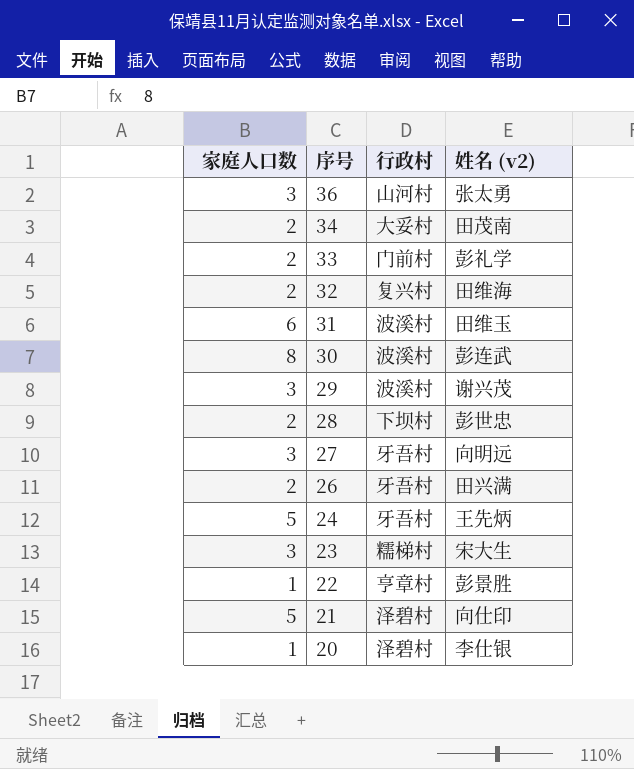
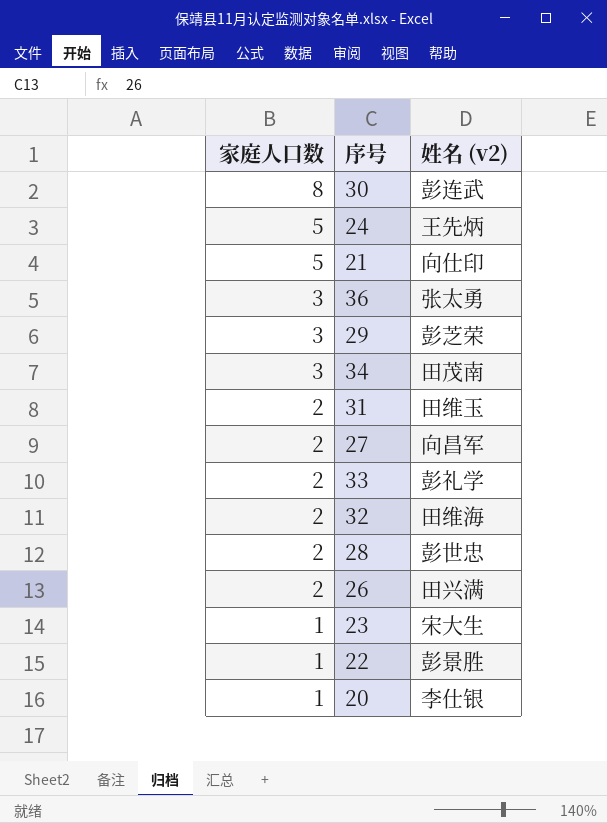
row order: 序号 descending -> 家庭人口数 descending
column 行政村 | position: 3 -> none
29 | 姓名 (v2): 谢兴茂 -> 彭芝荣
34 | 家庭人口数: 2 -> 3
31 | 家庭人口数: 6 -> 2
27 | 家庭人口数: 3 -> 2
27 | 姓名 (v2): 向明远 -> 向昌军
23 | 家庭人口数: 3 -> 1

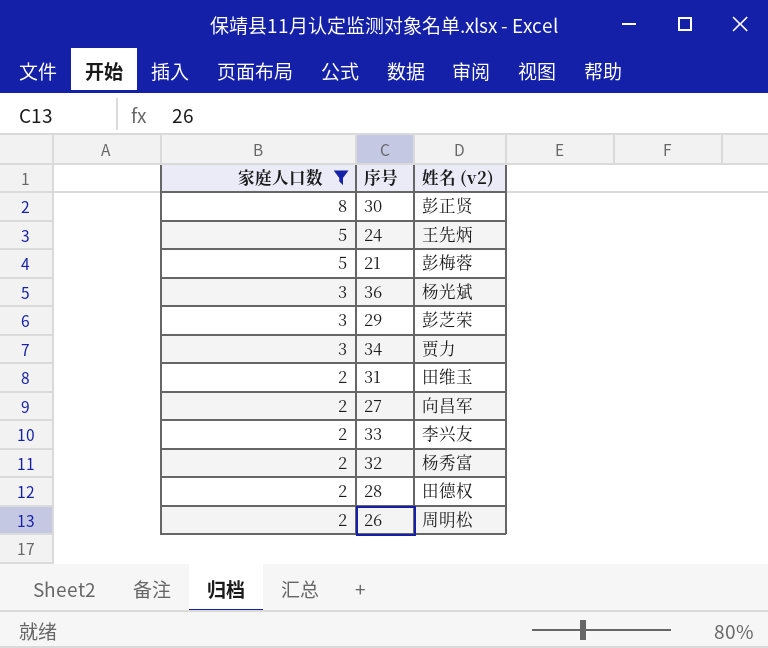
filter: none -> 家庭人口数 != 1
30 | 姓名 (v2): 彭连武 -> 彭正贤
21 | 姓名 (v2): 向仕印 -> 彭梅蓉
36 | 姓名 (v2): 张太勇 -> 杨光斌
34 | 姓名 (v2): 田茂南 -> 贾力
33 | 姓名 (v2): 彭礼学 -> 李兴友
32 | 姓名 (v2): 田维海 -> 杨秀富
28 | 姓名 (v2): 彭世忠 -> 田德权
26 | 姓名 (v2): 田兴满 -> 周明松

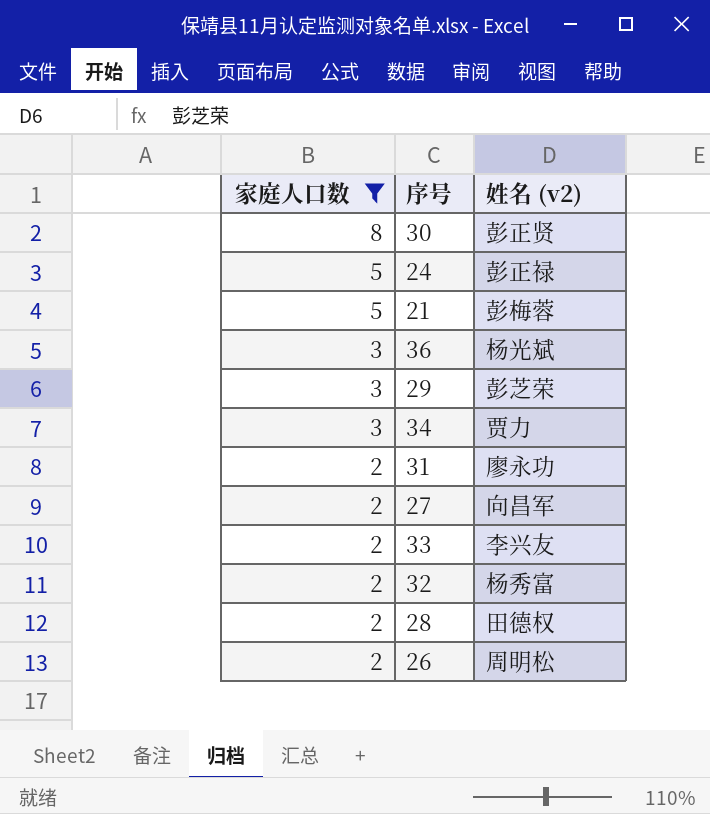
24 | 姓名 (v2): 王先炳 -> 彭正禄
31 | 姓名 (v2): 田维玉 -> 廖永功

